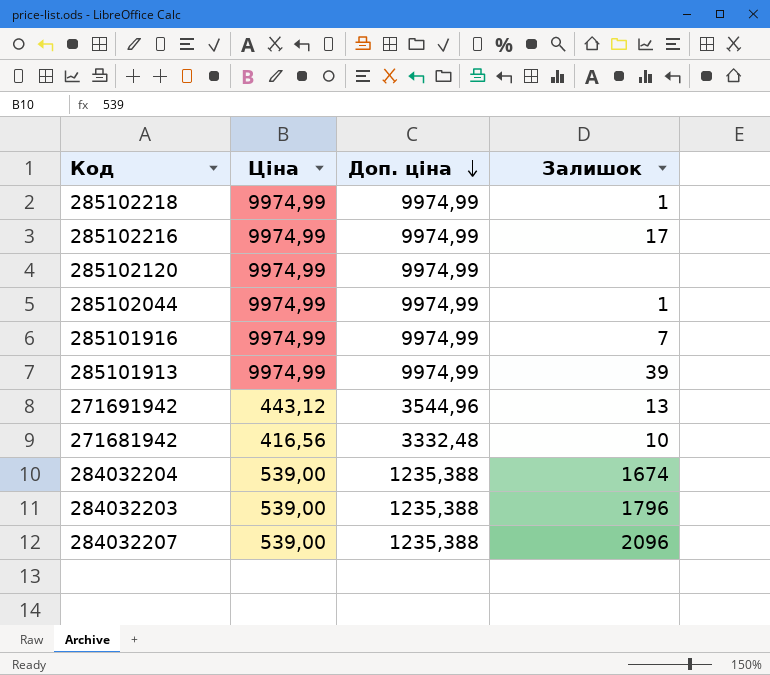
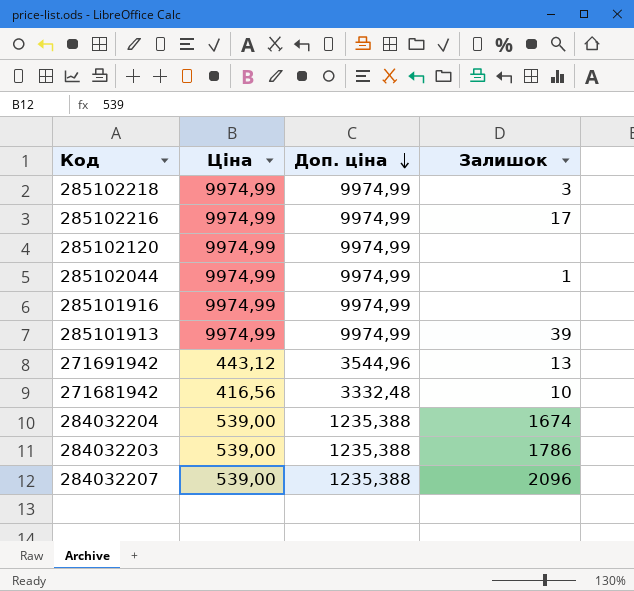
285102218 | Залишок: 1 -> 3
285101916 | Залишок: 7 -> none
284032203 | Залишок: 1796 -> 1786

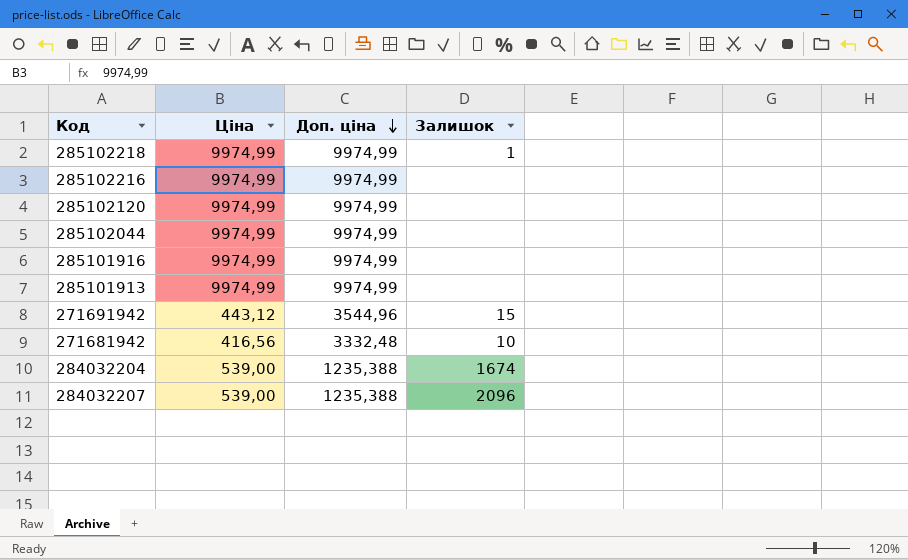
row 284032203: 539,00 | 1235,388 | 1786 -> none
285102218 | Залишок: 3 -> 1
285102216 | Залишок: 17 -> none
285102044 | Залишок: 1 -> none
285101913 | Залишок: 39 -> none
271691942 | Залишок: 13 -> 15

